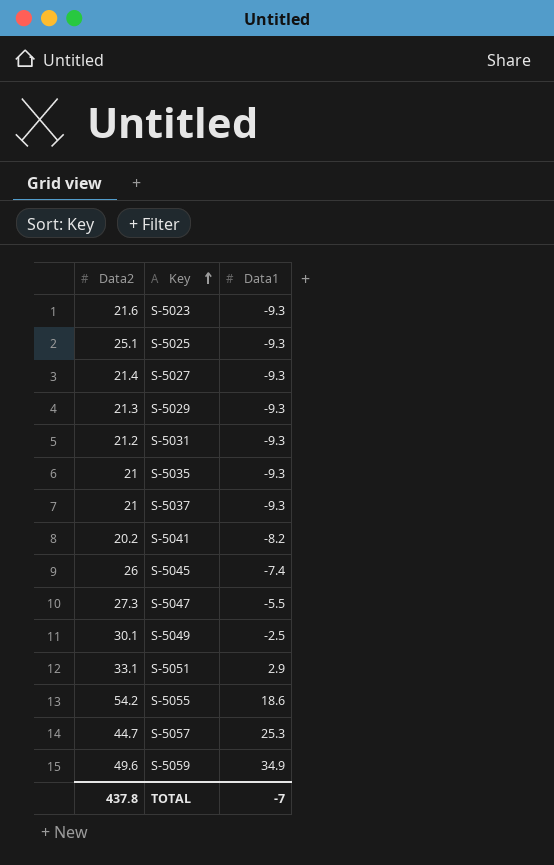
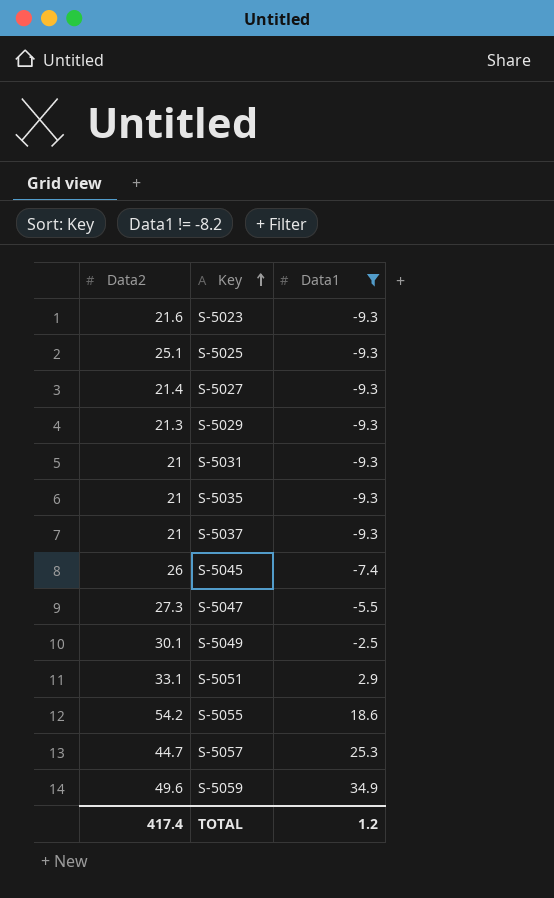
filter: none -> Data1 != -8.2
S-5031 | Data2: 21.2 -> 21
TOTAL | Data2: 437.8 -> 417.4
TOTAL | Data1: -7 -> 1.2

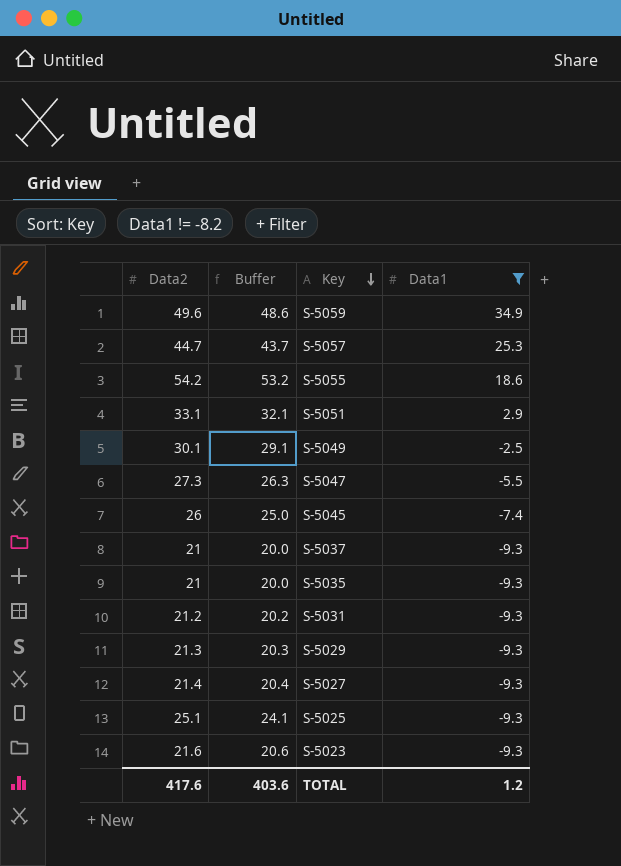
row order: Key ascending -> Key descending
column Buffer | formula: none -> [Data2] - 1
S-5031 | Data2: 21 -> 21.2
TOTAL | Data2: 417.4 -> 417.6

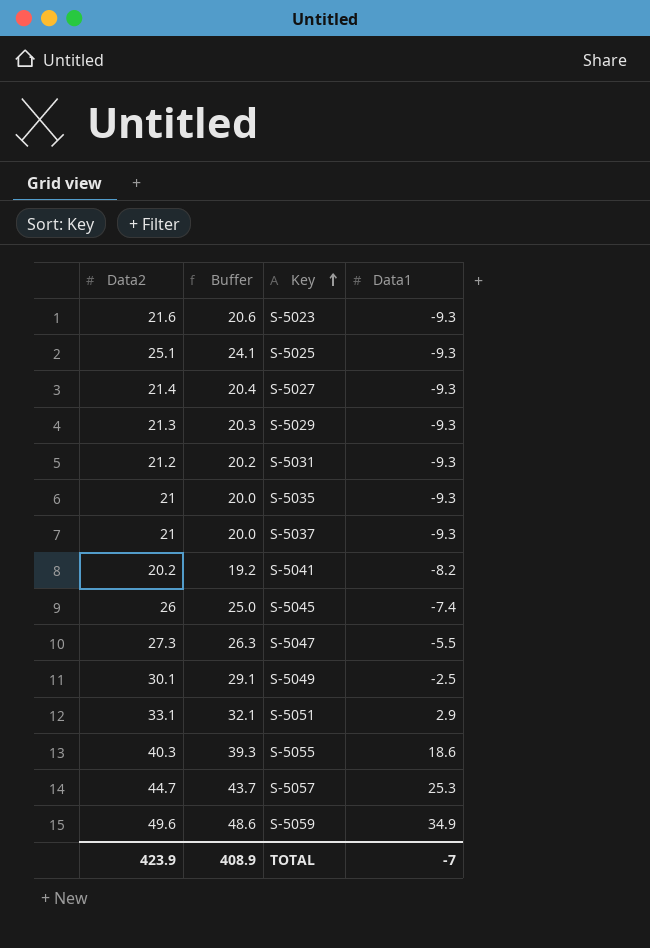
filter: Data1 != -8.2 -> none
row order: Key descending -> Key ascending
S-5055 | Data2: 54.2 -> 40.3
S-5055 | Buffer: 53.2 -> 39.3
TOTAL | Data2: 417.6 -> 423.9
TOTAL | Buffer: 403.6 -> 408.9
TOTAL | Data1: 1.2 -> -7

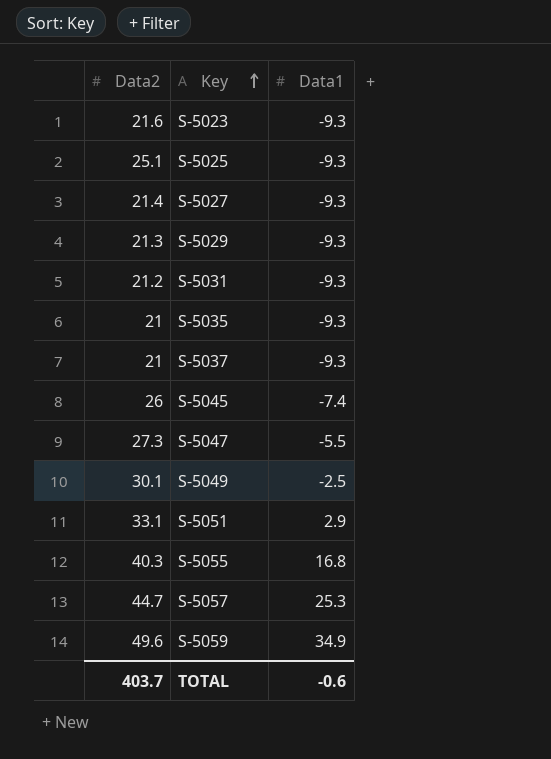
column Buffer | formula: [Data2] - 1 -> none
row S-5041: 20.2 | 19.2 | -8.2 -> none
S-5055 | Data1: 18.6 -> 16.8
TOTAL | Data2: 423.9 -> 403.7
TOTAL | Data1: -7 -> -0.6

